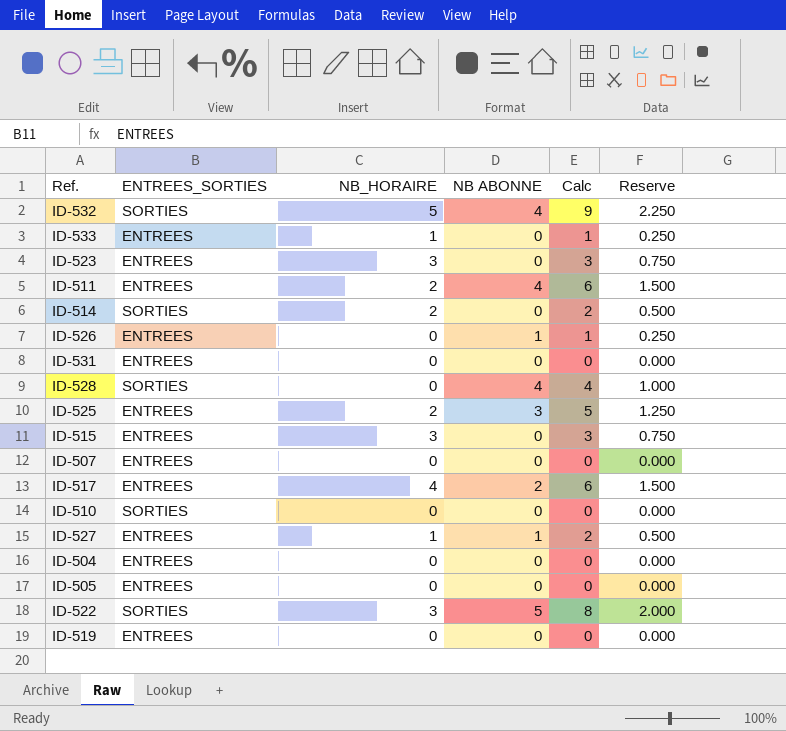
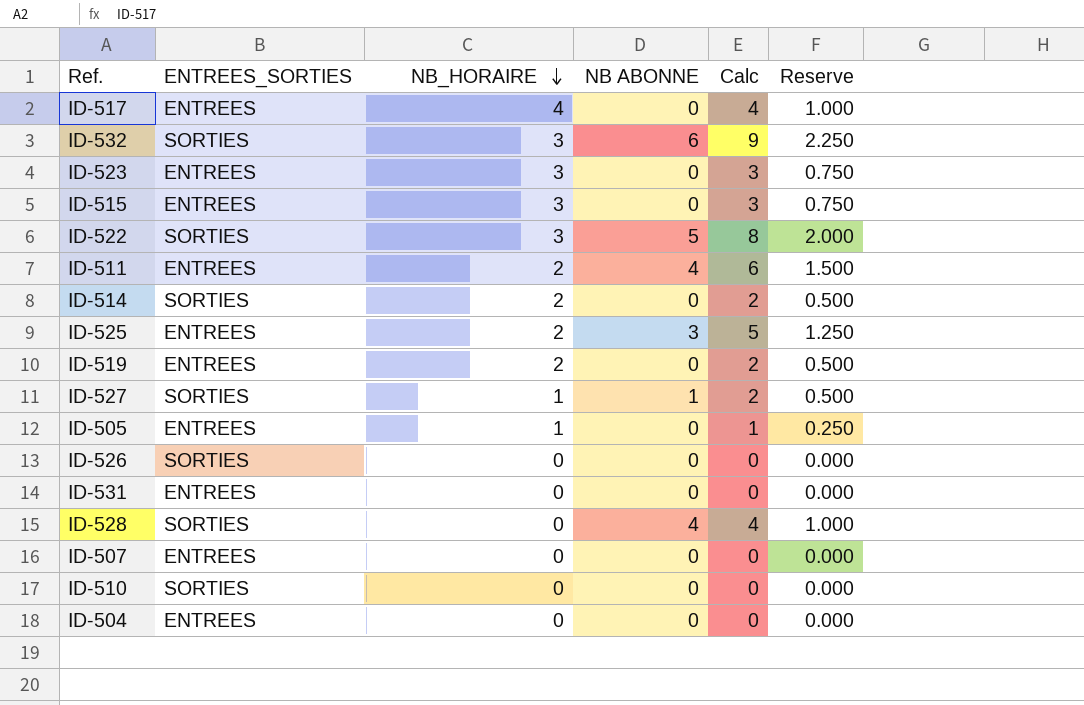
row order: none -> NB_HORAIRE descending
row ID-533: ENTREES | 1 | 0 | 1 | 0.250 -> none
ID-517 | NB ABONNE: 2 -> 0
ID-517 | Calc: 6 -> 4
ID-517 | Reserve: 1.500 -> 1.000
ID-532 | NB_HORAIRE: 5 -> 3
ID-532 | NB ABONNE: 4 -> 6
ID-519 | NB_HORAIRE: 0 -> 2
ID-519 | Calc: 0 -> 2
ID-519 | Reserve: 0.000 -> 0.500
ID-527 | ENTREES_SORTIES: ENTREES -> SORTIES
ID-505 | NB_HORAIRE: 0 -> 1
ID-505 | Calc: 0 -> 1
ID-505 | Reserve: 0.000 -> 0.250
ID-526 | ENTREES_SORTIES: ENTREES -> SORTIES
ID-526 | NB ABONNE: 1 -> 0
ID-526 | Calc: 1 -> 0
ID-526 | Reserve: 0.250 -> 0.000

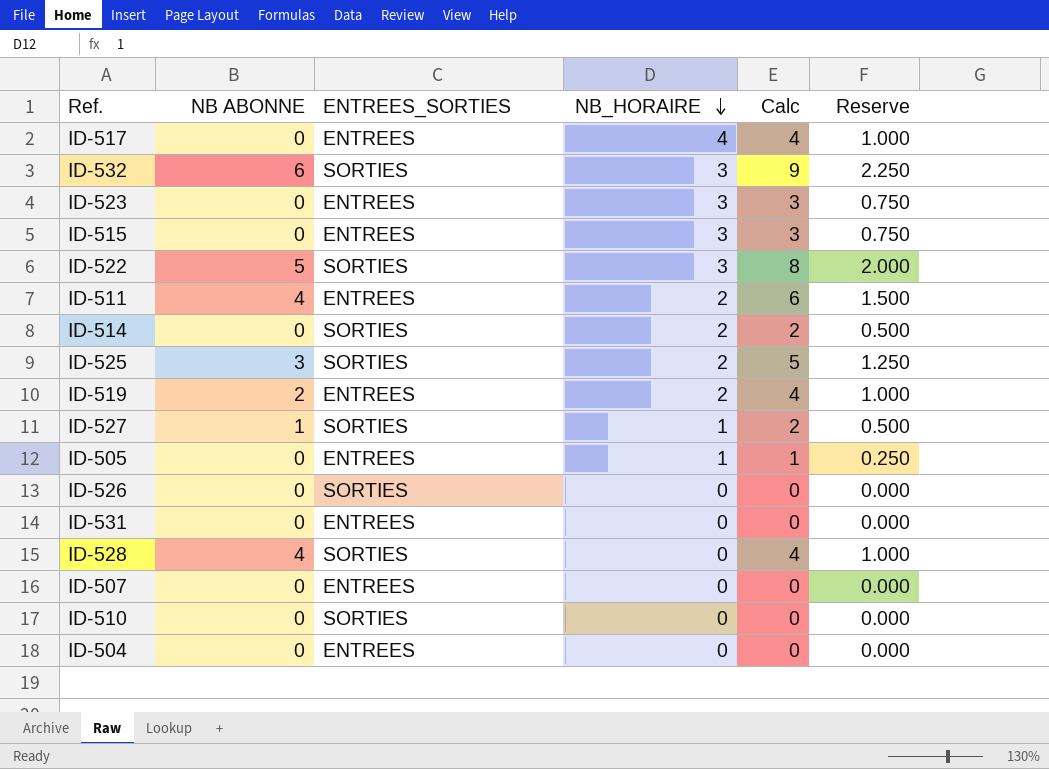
column NB ABONNE | position: 4 -> 2
ID-525 | ENTREES_SORTIES: ENTREES -> SORTIES
ID-519 | NB ABONNE: 0 -> 2
ID-519 | Calc: 2 -> 4
ID-519 | Reserve: 0.500 -> 1.000

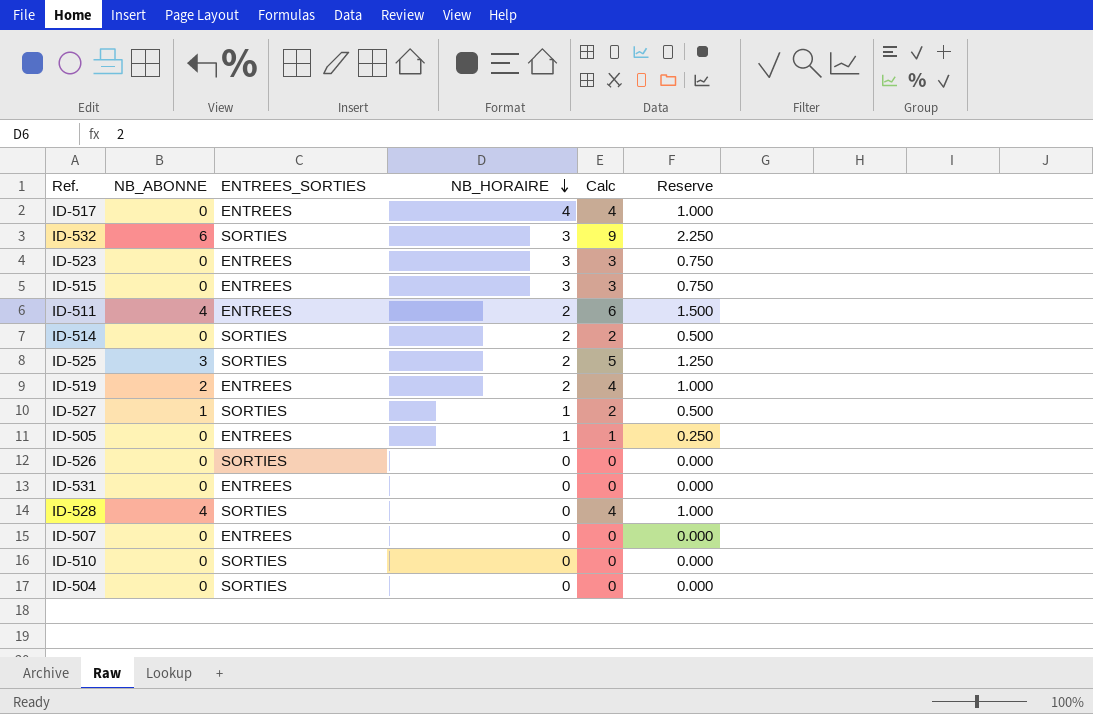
column name: NB ABONNE -> NB_ABONNE
row ID-522: 5 | SORTIES | 3 | 8 | 2.000 -> none
ID-504 | ENTREES_SORTIES: ENTREES -> SORTIES

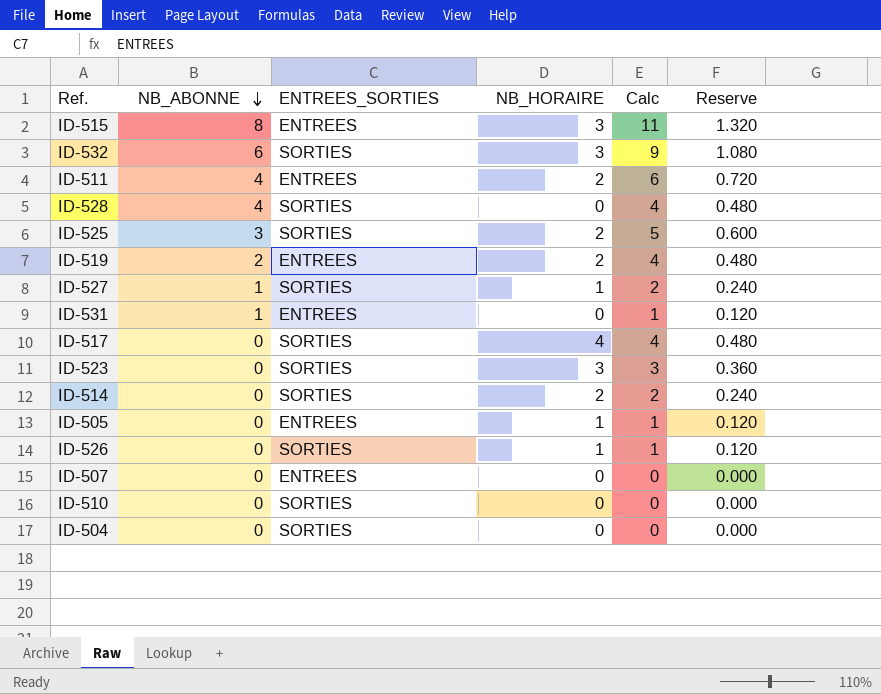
row order: NB_HORAIRE descending -> NB_ABONNE descending
column Reserve | formula: [Calc] * 0.25 -> [Calc] * 0.12
ID-515 | NB_ABONNE: 0 -> 8
ID-515 | Calc: 3 -> 11
ID-531 | NB_ABONNE: 0 -> 1
ID-531 | Calc: 0 -> 1
ID-517 | ENTREES_SORTIES: ENTREES -> SORTIES
ID-523 | ENTREES_SORTIES: ENTREES -> SORTIES
ID-526 | NB_HORAIRE: 0 -> 1
ID-526 | Calc: 0 -> 1

